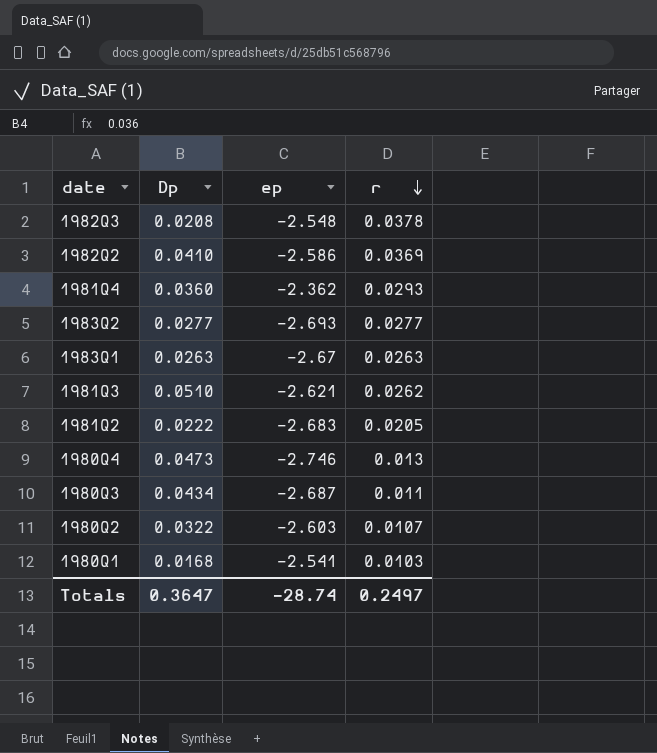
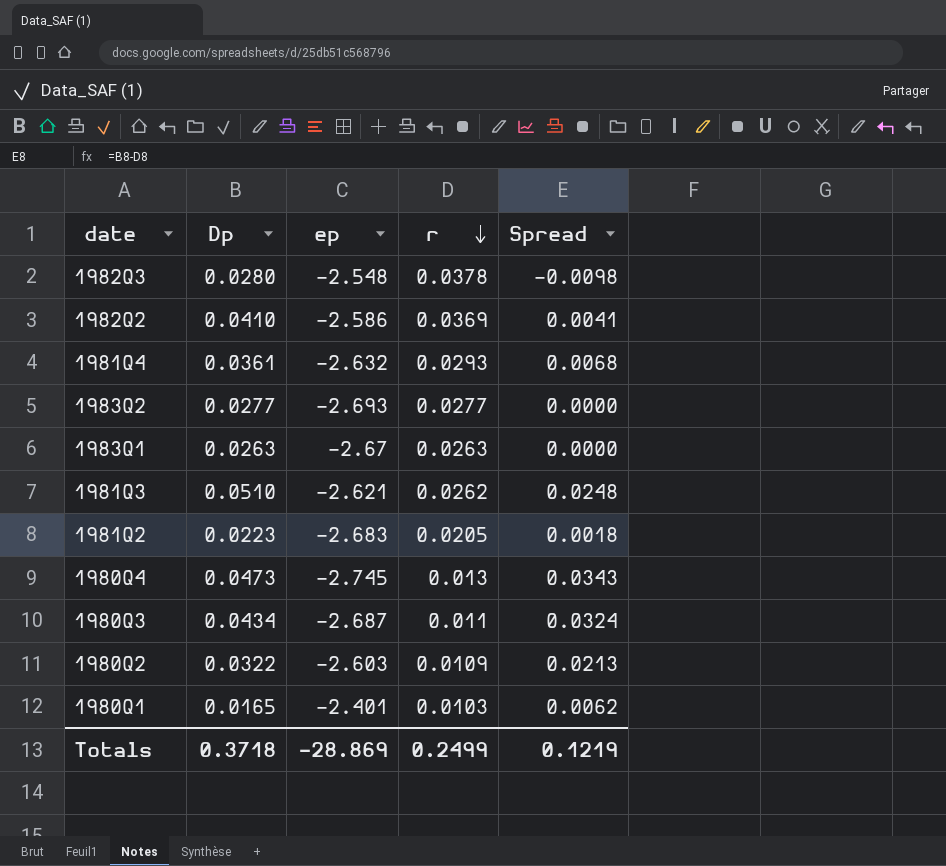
column Spread | formula: none -> [Dp] - [r]
1982Q3 | Dp: 0.0208 -> 0.0280
1981Q4 | Dp: 0.0360 -> 0.0361
1981Q4 | ep: -2.362 -> -2.632
1981Q2 | Dp: 0.0222 -> 0.0223
1980Q4 | ep: -2.746 -> -2.745
1980Q2 | r: 0.0107 -> 0.0109
1980Q1 | Dp: 0.0168 -> 0.0165
1980Q1 | ep: -2.541 -> -2.401
Totals | Dp: 0.3647 -> 0.3718
Totals | ep: -28.74 -> -28.869
Totals | r: 0.2497 -> 0.2499

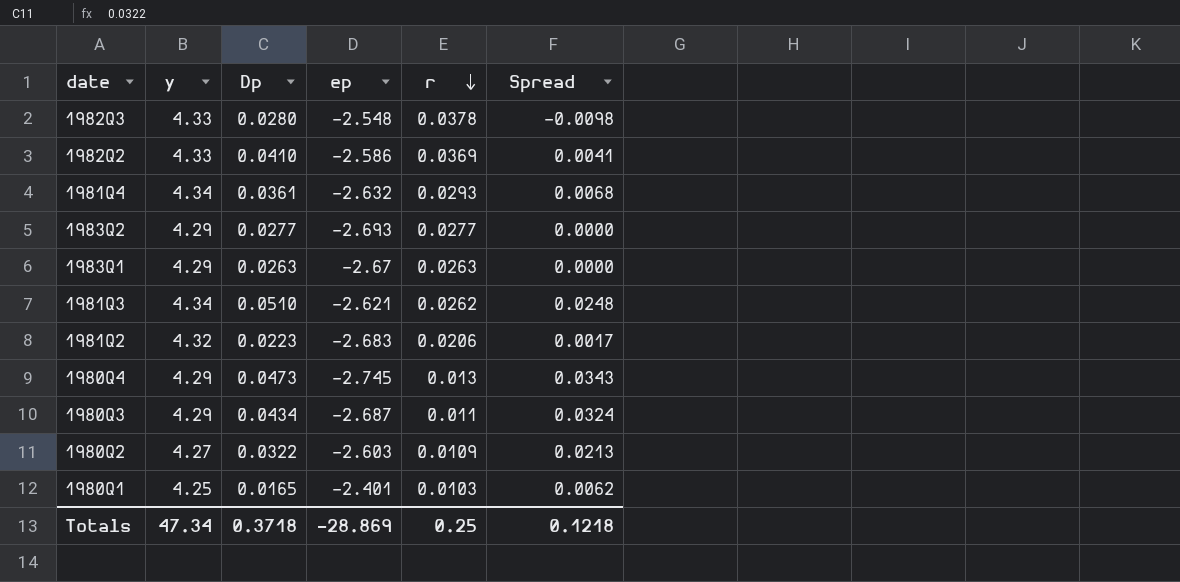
column y | position: none -> 2
1981Q2 | r: 0.0205 -> 0.0206
1981Q2 | Spread: 0.0018 -> 0.0017
Totals | r: 0.2499 -> 0.25
Totals | Spread: 0.1219 -> 0.1218

